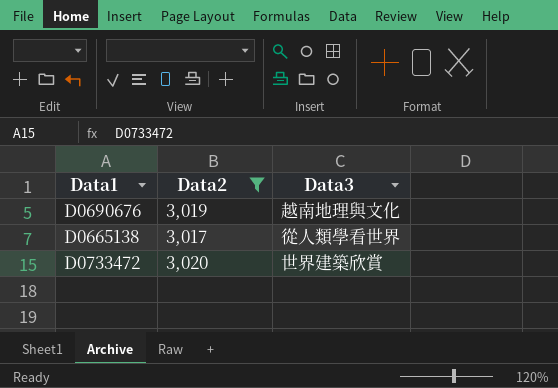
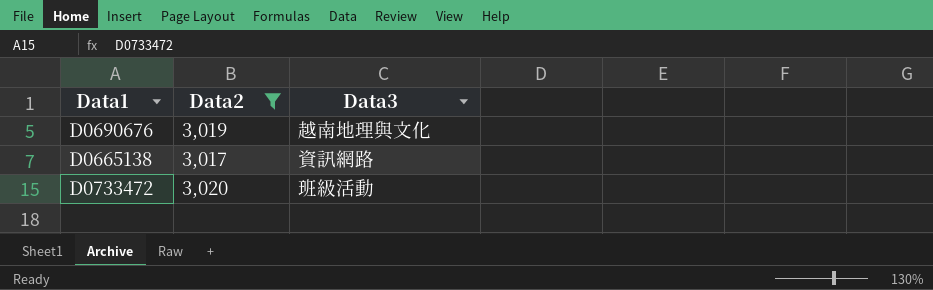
D0665138 | Data3: 從人類學看世界 -> 資訊網路
D0733472 | Data3: 世界建築欣賞 -> 班級活動

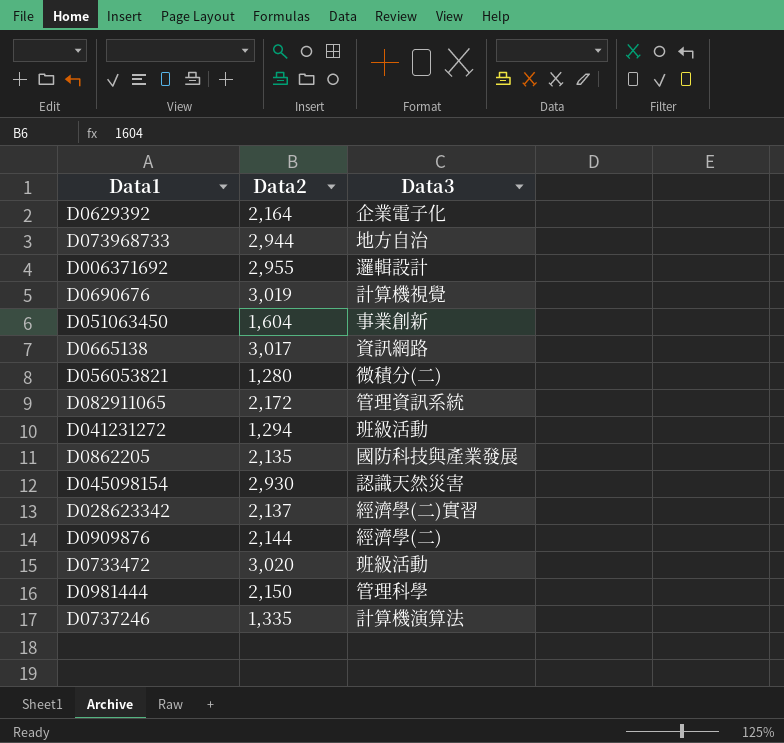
filter: Data2 >= 3,017 -> none
D0690676 | Data3: 越南地理與文化 -> 計算機視覺

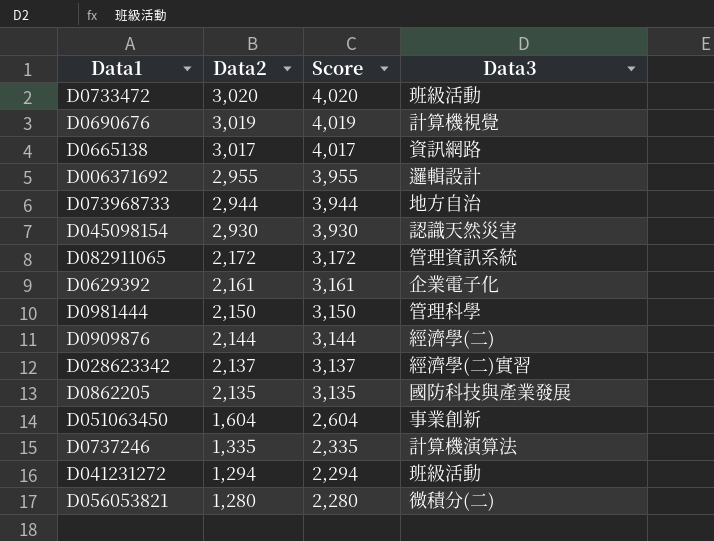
row order: none -> Data2 descending
column Score | formula: none -> [Data2] + 1000
D0629392 | Data2: 2,164 -> 2,161

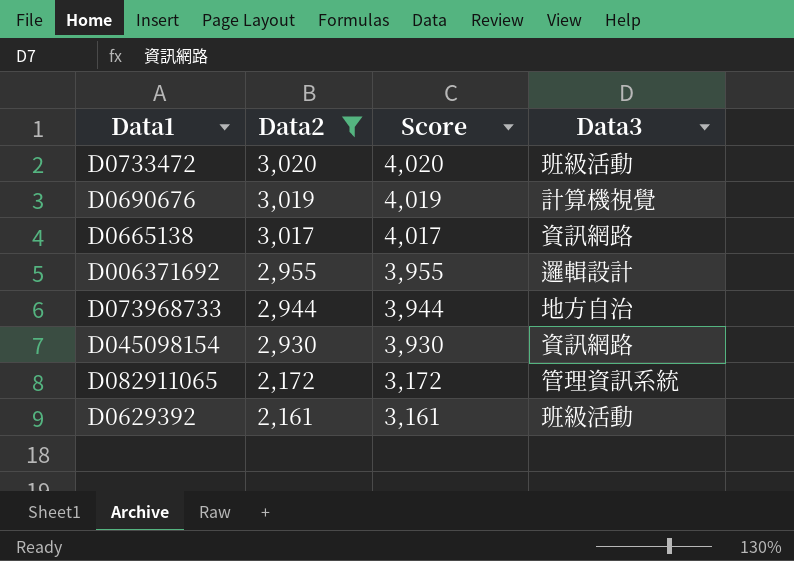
filter: none -> Data2 >= 2,161
D045098154 | Data3: 認識天然災害 -> 資訊網路
D0629392 | Data3: 企業電子化 -> 班級活動

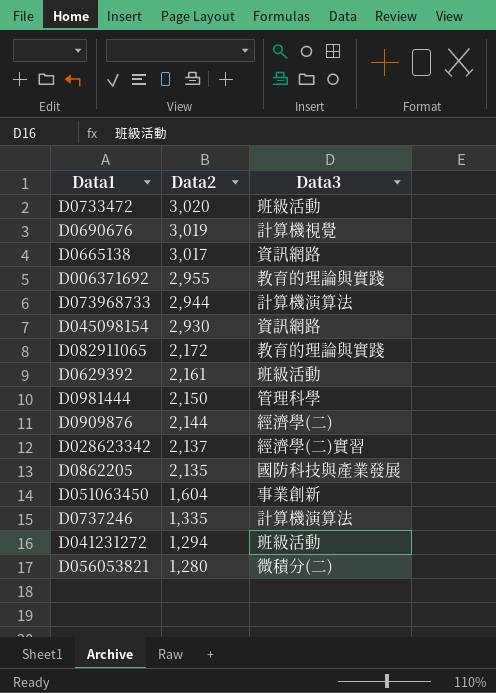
filter: Data2 >= 2,161 -> none
column Score | formula: [Data2] + 1000 -> none
D006371692 | Data3: 邏輯設計 -> 教育的理論與實踐
D073968733 | Data3: 地方自治 -> 計算機演算法
D082911065 | Data3: 管理資訊系統 -> 教育的理論與實踐

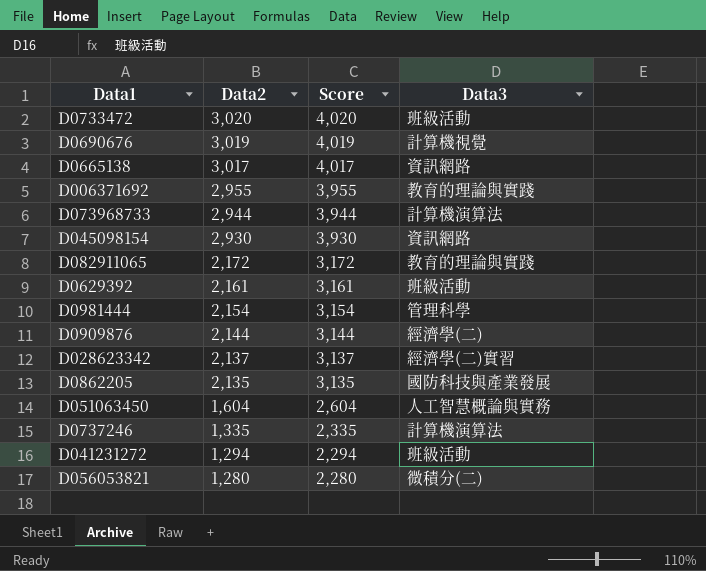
column Score | formula: none -> [Data2] + 1000
D0981444 | Data2: 2,150 -> 2,154
D051063450 | Data3: 事業創新 -> 人工智慧概論與實務

